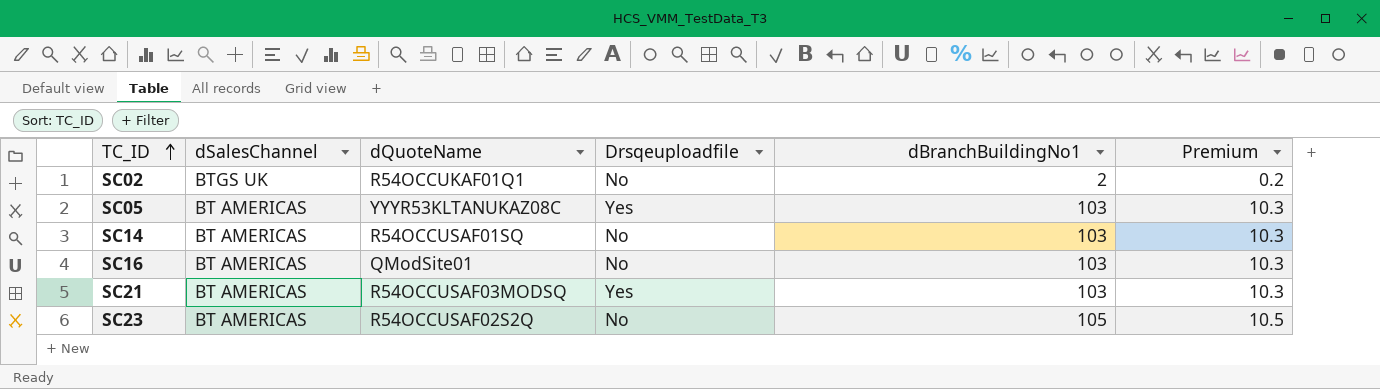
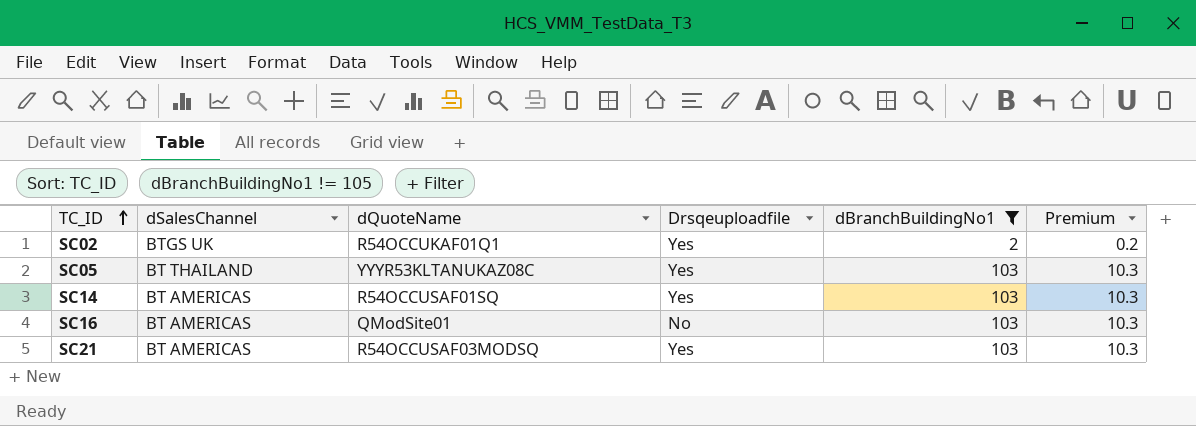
filter: none -> dBranchBuildingNo1 != 105
SC02 | Drsqeuploadfile: No -> Yes
SC05 | dSalesChannel: BT AMERICAS -> BT THAILAND
SC14 | Drsqeuploadfile: No -> Yes

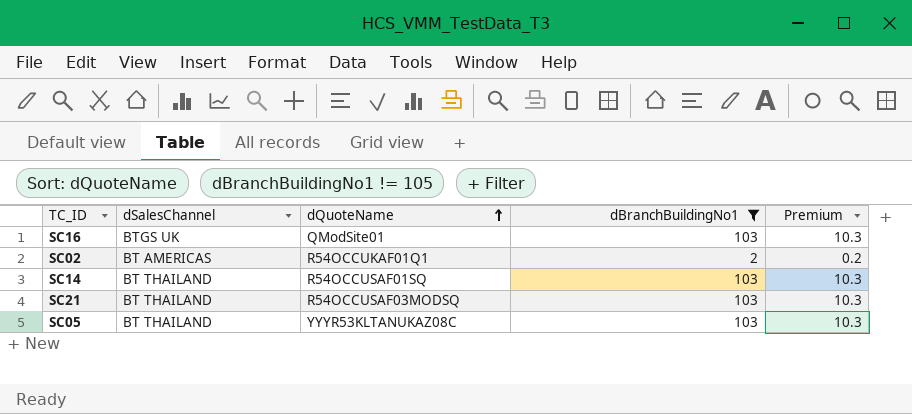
row order: TC_ID ascending -> dQuoteName ascending
column Drsqeuploadfile | position: 4 -> none
SC16 | dSalesChannel: BT AMERICAS -> BTGS UK
SC02 | dSalesChannel: BTGS UK -> BT AMERICAS
SC14 | dSalesChannel: BT AMERICAS -> BT THAILAND
SC21 | dSalesChannel: BT AMERICAS -> BT THAILAND

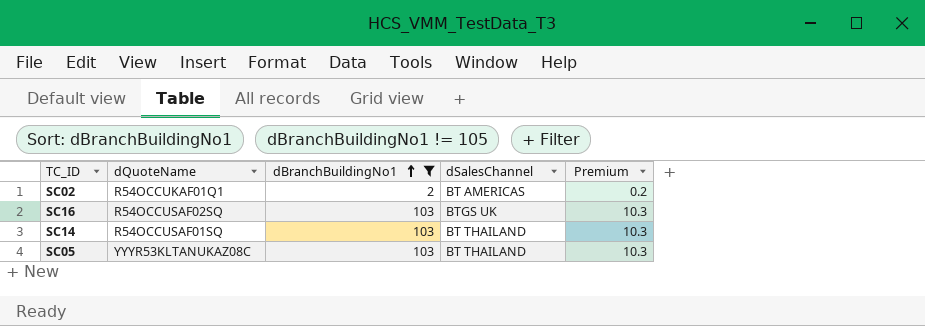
row order: dQuoteName ascending -> dBranchBuildingNo1 ascending
column dSalesChannel | position: 2 -> 4
row SC21: BT THAILAND | R54OCCUSAF03MODSQ | 103 | 10.3 -> none
SC16 | dQuoteName: QModSite01 -> R54OCCUSAF02SQ

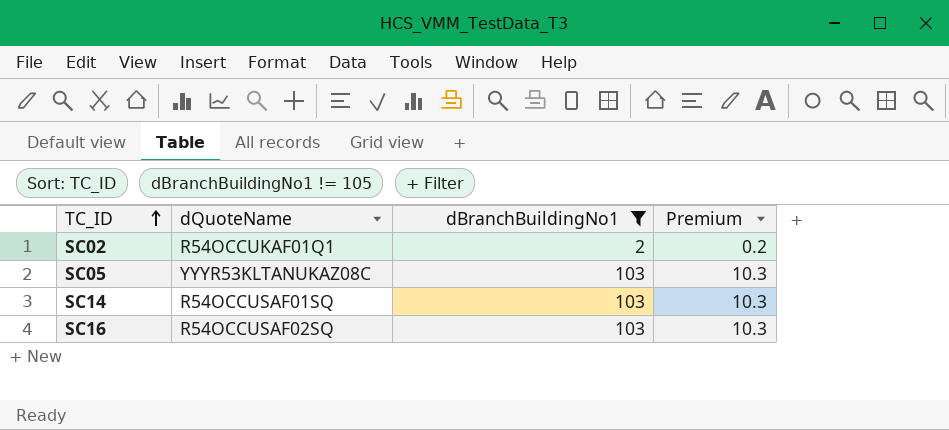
row order: dBranchBuildingNo1 ascending -> TC_ID ascending
column dSalesChannel | position: 4 -> none

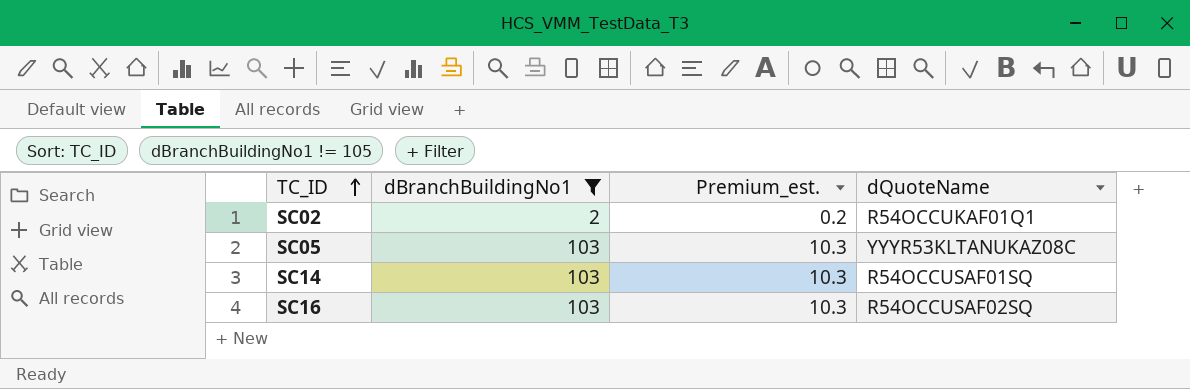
column name: Premium -> Premium_est.
column dQuoteName | position: 2 -> 4

